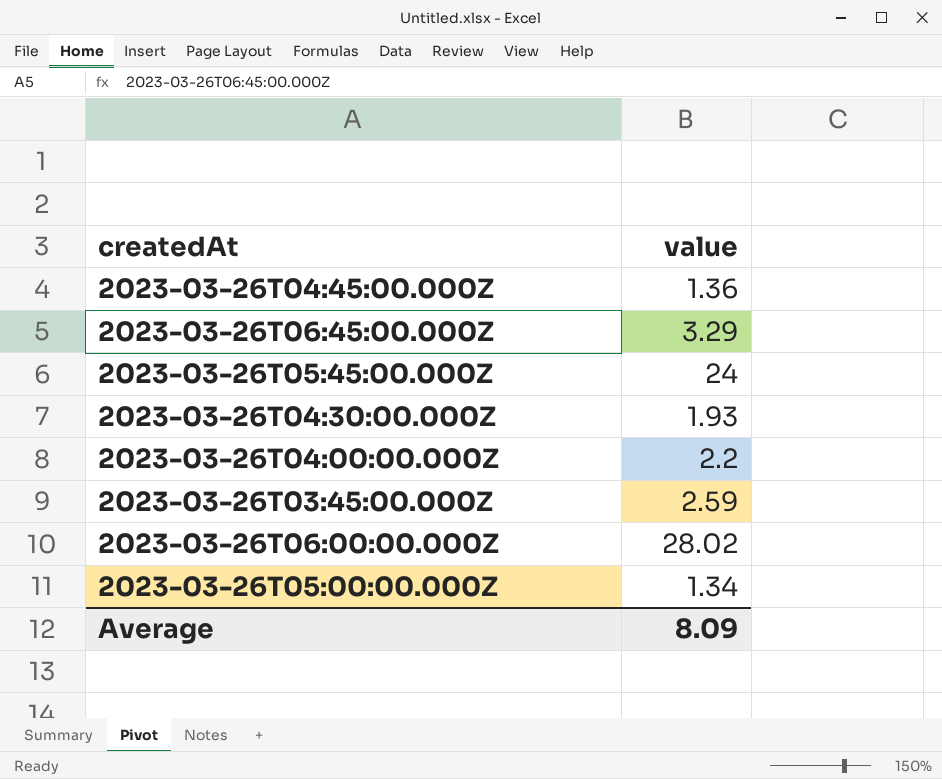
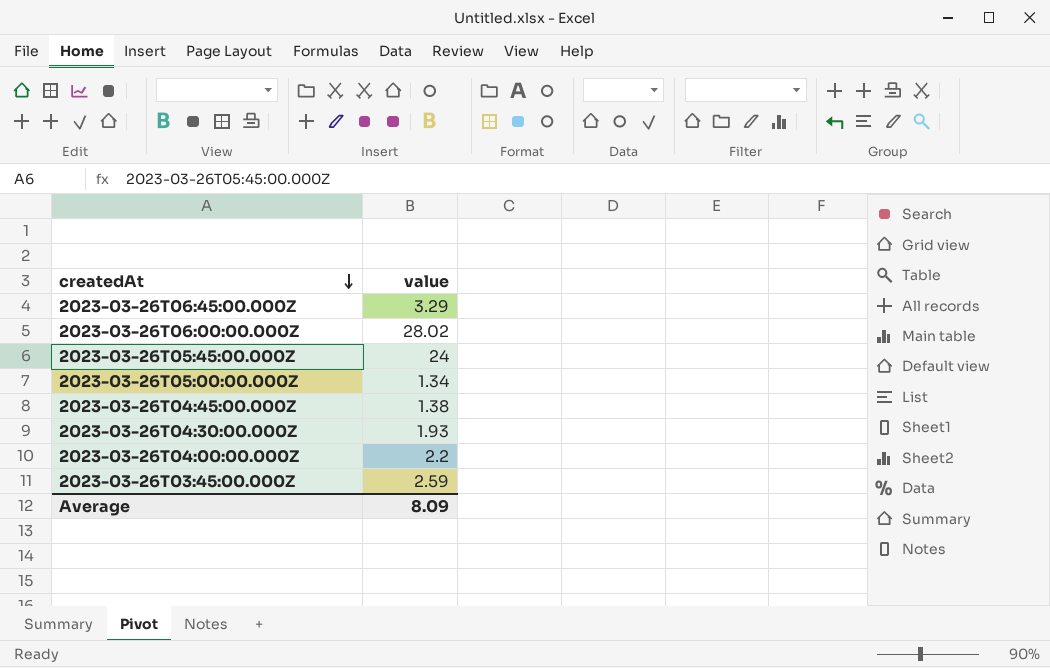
row order: none -> createdAt descending
2023-03-26T04:45:00.000Z | value: 1.36 -> 1.38

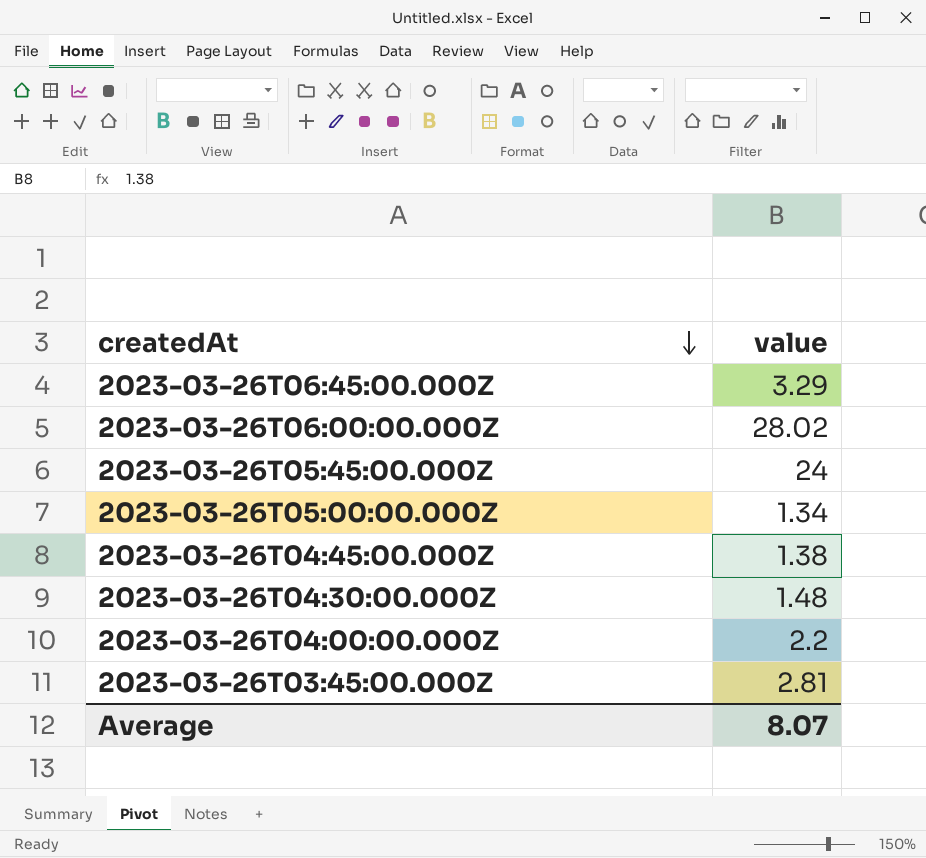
2023-03-26T04:30:00.000Z | value: 1.93 -> 1.48
2023-03-26T03:45:00.000Z | value: 2.59 -> 2.81
Average | value: 8.09 -> 8.07

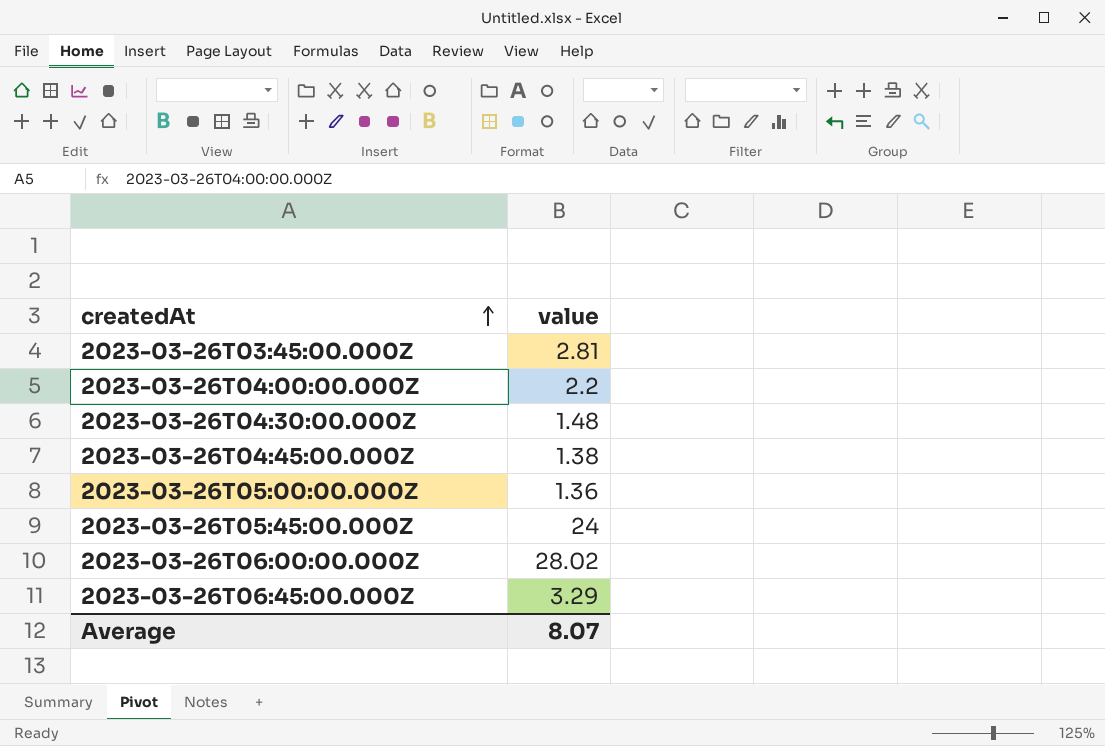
row order: createdAt descending -> createdAt ascending
2023-03-26T05:00:00.000Z | value: 1.34 -> 1.36

